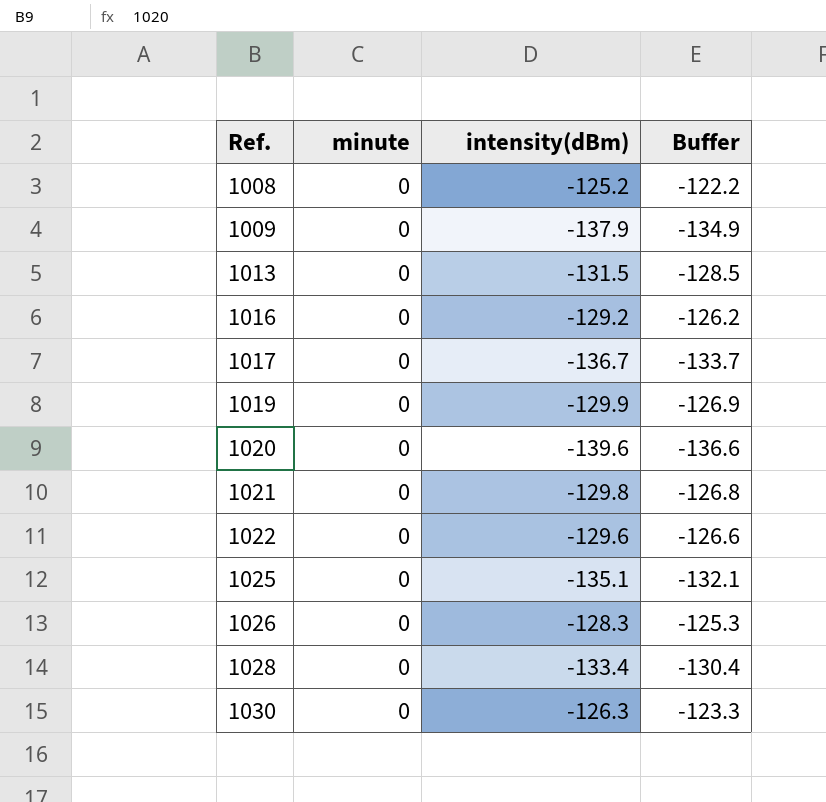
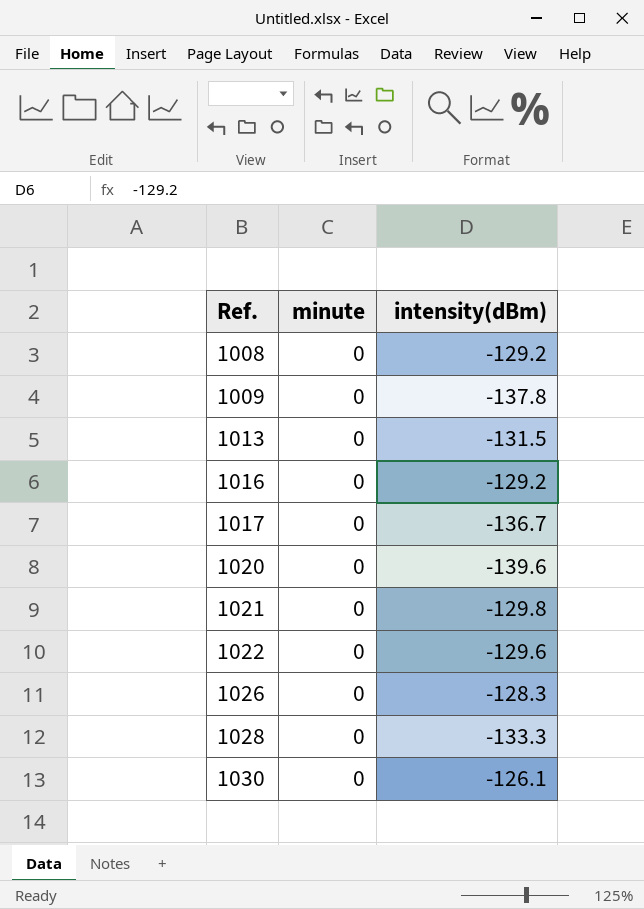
column Buffer | formula: [intensity(dBm)] + 3 -> none
row 1019: 0 | -129.9 | -126.9 -> none
row 1025: 0 | -135.1 | -132.1 -> none
1008 | intensity(dBm): -125.2 -> -129.2
1009 | intensity(dBm): -137.9 -> -137.8
1028 | intensity(dBm): -133.4 -> -133.3
1030 | intensity(dBm): -126.3 -> -126.1

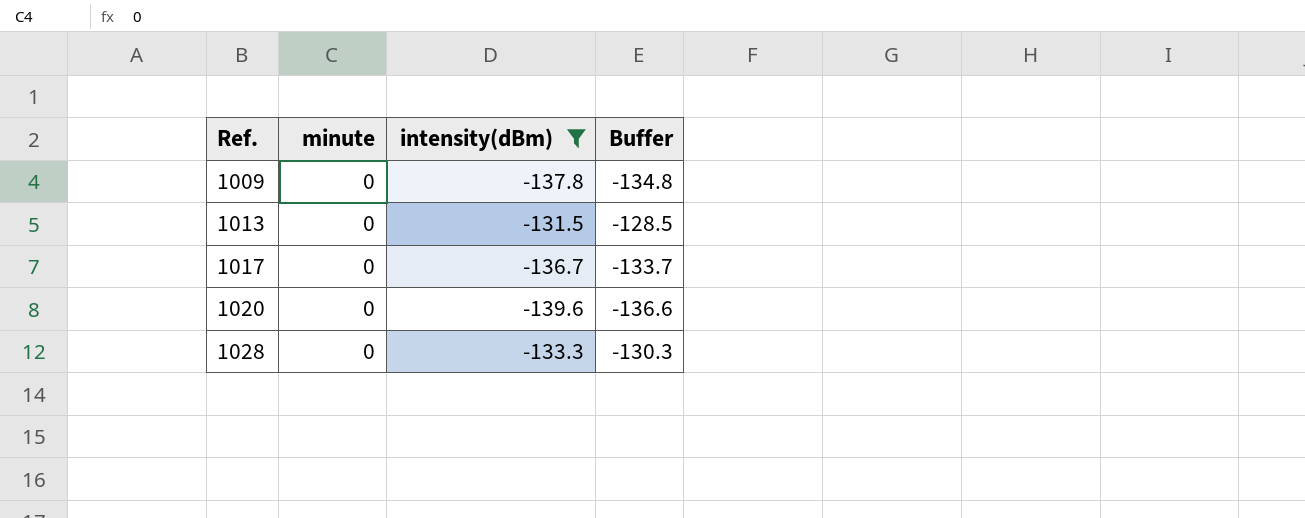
filter: none -> intensity(dBm) <= -131.5
column Buffer | formula: none -> [intensity(dBm)] + 3

